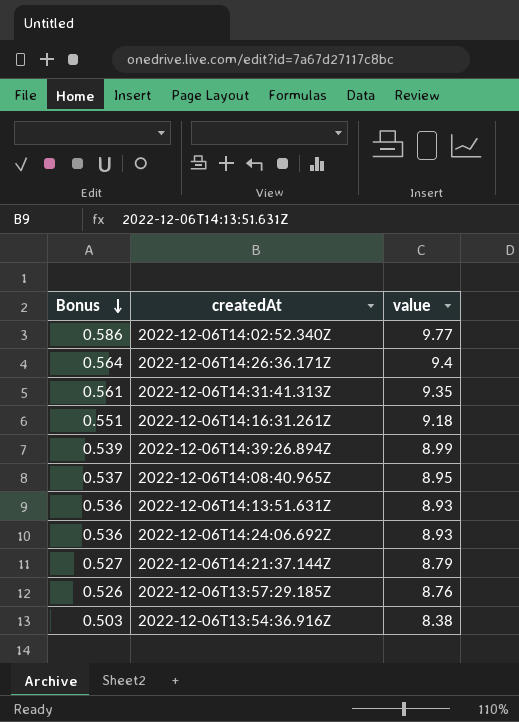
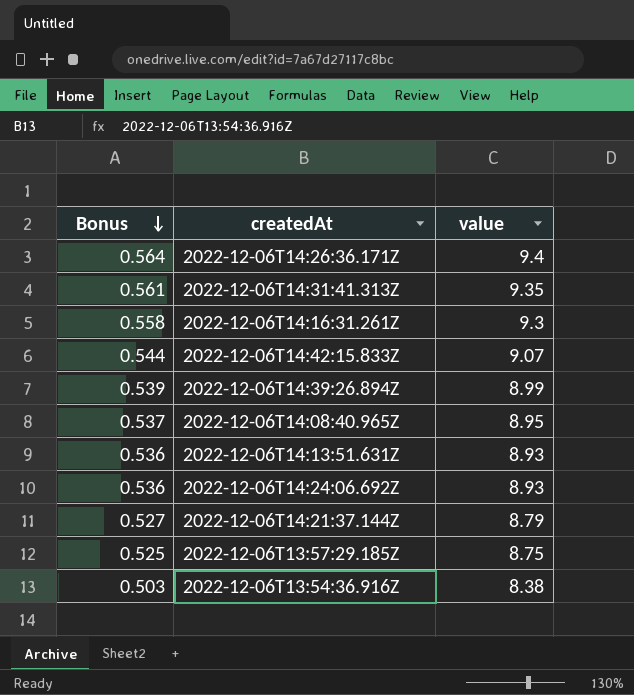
row 2022-12-06T14:02:52.340Z: 0.586 | 9.77 -> none
2022-12-06T14:16:31.261Z | Bonus: 0.551 -> 0.558
2022-12-06T14:16:31.261Z | value: 9.18 -> 9.3
row 2022-12-06T14:42:15.833Z: none -> 0.544 | 9.07
2022-12-06T13:57:29.185Z | Bonus: 0.526 -> 0.525
2022-12-06T13:57:29.185Z | value: 8.76 -> 8.75

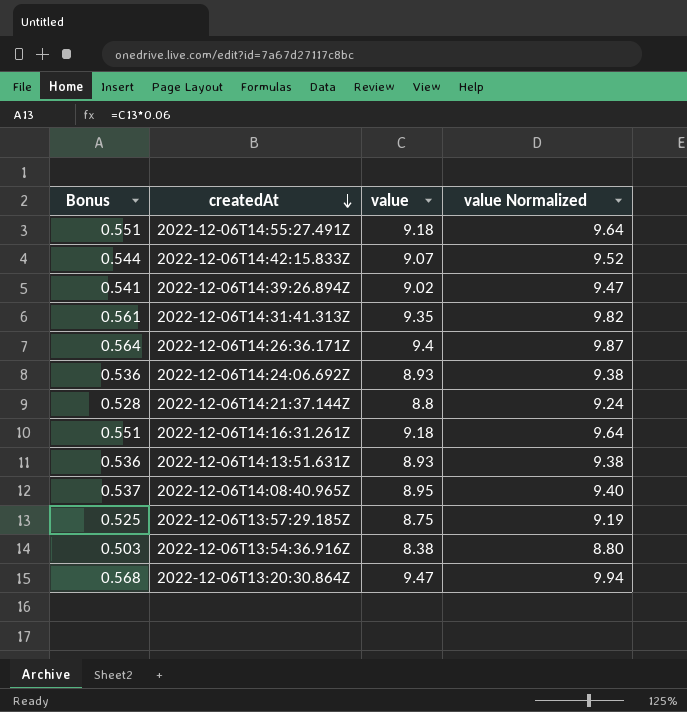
row order: Bonus descending -> createdAt descending
column value Normalized | formula: none -> [value] * 1.05
row 2022-12-06T14:55:27.491Z: none -> 0.551 | 9.18 | 9.64
2022-12-06T14:39:26.894Z | Bonus: 0.539 -> 0.541
2022-12-06T14:39:26.894Z | value: 8.99 -> 9.02
2022-12-06T14:21:37.144Z | Bonus: 0.527 -> 0.528
2022-12-06T14:21:37.144Z | value: 8.79 -> 8.8
2022-12-06T14:16:31.261Z | Bonus: 0.558 -> 0.551
2022-12-06T14:16:31.261Z | value: 9.3 -> 9.18
row 2022-12-06T13:20:30.864Z: none -> 0.568 | 9.47 | 9.94

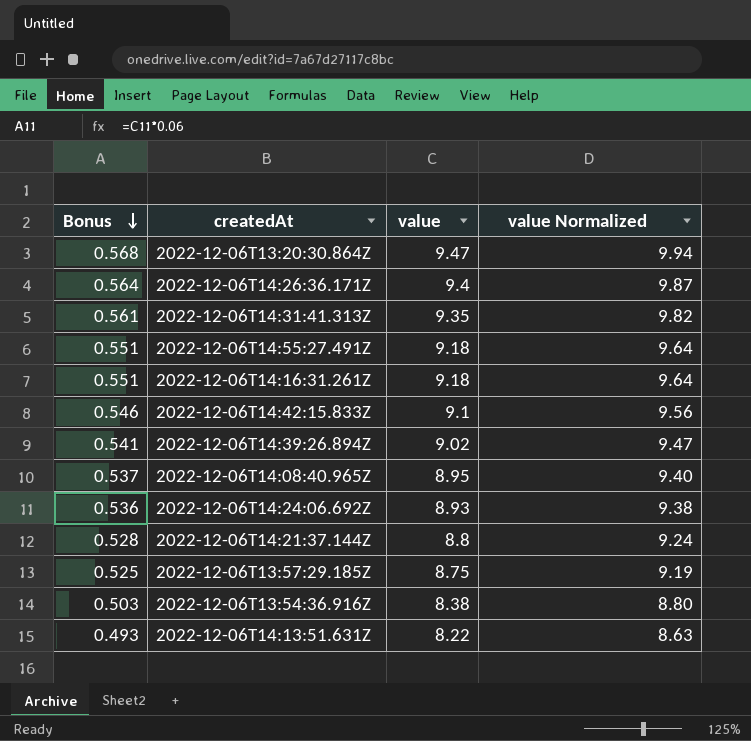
row order: createdAt descending -> Bonus descending
2022-12-06T14:42:15.833Z | Bonus: 0.544 -> 0.546
2022-12-06T14:42:15.833Z | value: 9.07 -> 9.1
2022-12-06T14:42:15.833Z | value Normalized: 9.52 -> 9.56
2022-12-06T14:13:51.631Z | Bonus: 0.536 -> 0.493
2022-12-06T14:13:51.631Z | value: 8.93 -> 8.22
2022-12-06T14:13:51.631Z | value Normalized: 9.38 -> 8.63

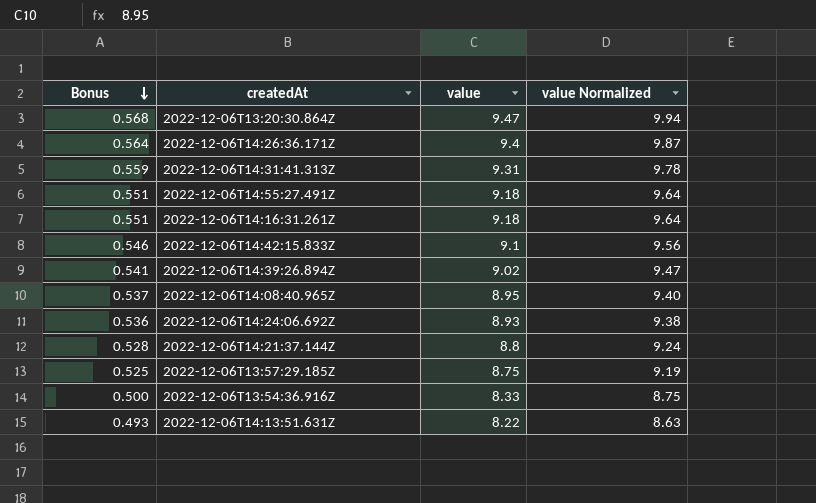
2022-12-06T14:31:41.313Z | Bonus: 0.561 -> 0.559
2022-12-06T14:31:41.313Z | value: 9.35 -> 9.31
2022-12-06T14:31:41.313Z | value Normalized: 9.82 -> 9.78
2022-12-06T13:54:36.916Z | Bonus: 0.503 -> 0.500
2022-12-06T13:54:36.916Z | value: 8.38 -> 8.33
2022-12-06T13:54:36.916Z | value Normalized: 8.80 -> 8.75

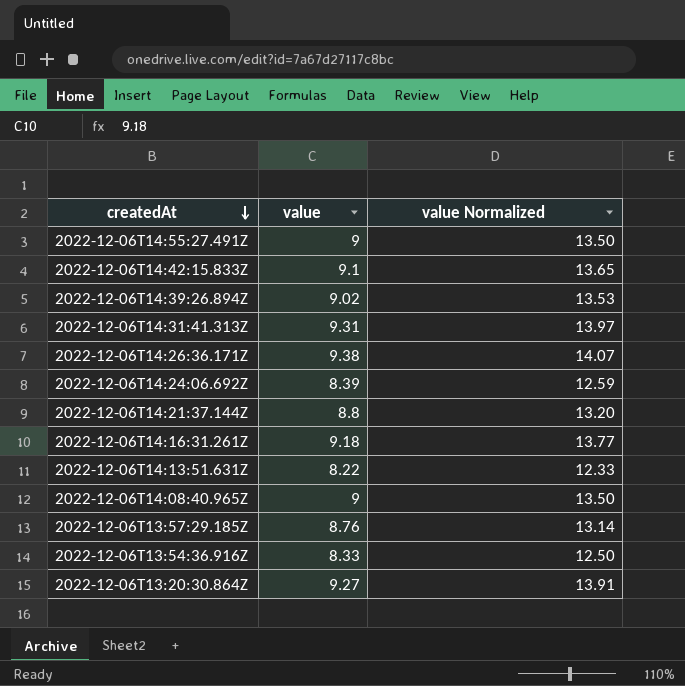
row order: Bonus descending -> createdAt descending
column Bonus | formula: [value] * 0.06 -> none
column value Normalized | formula: [value] * 1.05 -> [value] * 1.5
2022-12-06T14:55:27.491Z | value: 9.18 -> 9
2022-12-06T14:26:36.171Z | value: 9.4 -> 9.38
2022-12-06T14:24:06.692Z | value: 8.93 -> 8.39
2022-12-06T14:08:40.965Z | value: 8.95 -> 9
2022-12-06T13:57:29.185Z | value: 8.75 -> 8.76
2022-12-06T13:20:30.864Z | value: 9.47 -> 9.27

